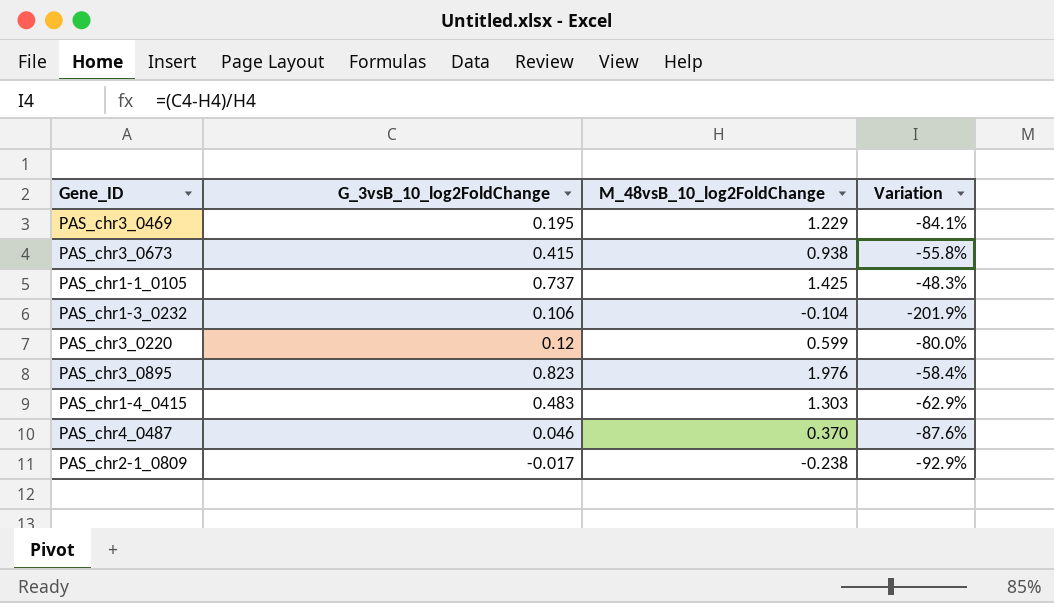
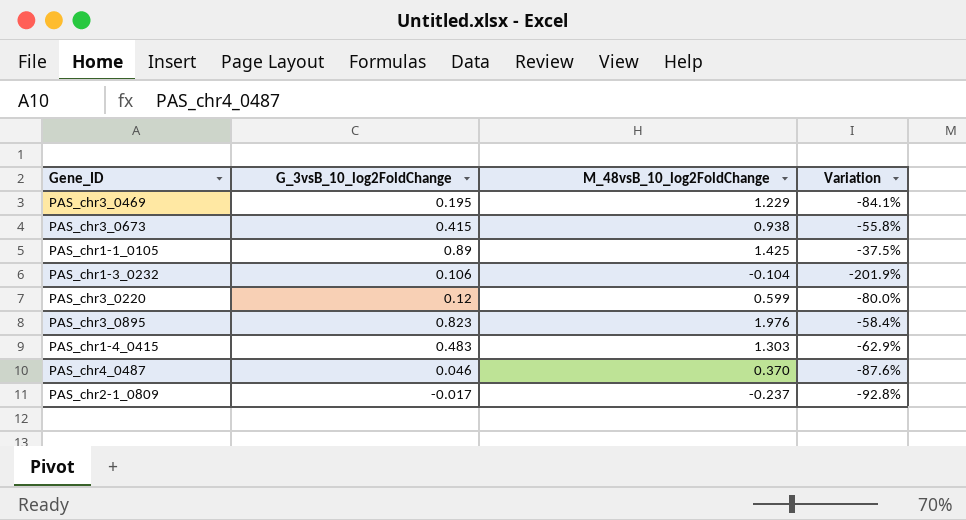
PAS_chr1-1_0105 | G_3vsB_10_log2FoldChange: 0.737 -> 0.89
PAS_chr1-1_0105 | Variation: -48.3% -> -37.5%
PAS_chr2-1_0809 | M_48vsB_10_log2FoldChange: -0.238 -> -0.237
PAS_chr2-1_0809 | Variation: -92.9% -> -92.8%

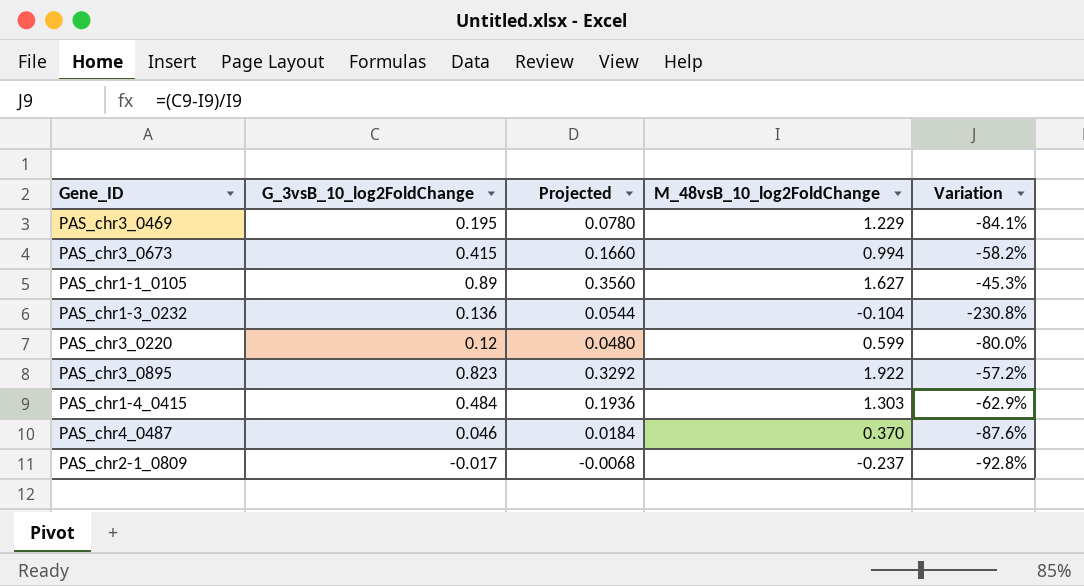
column Projected | formula: none -> [G_3vsB_10_log2FoldChange] * 0.4
PAS_chr3_0673 | M_48vsB_10_log2FoldChange: 0.938 -> 0.994
PAS_chr3_0673 | Variation: -55.8% -> -58.2%
PAS_chr1-1_0105 | M_48vsB_10_log2FoldChange: 1.425 -> 1.627
PAS_chr1-1_0105 | Variation: -37.5% -> -45.3%
PAS_chr1-3_0232 | G_3vsB_10_log2FoldChange: 0.106 -> 0.136
PAS_chr1-3_0232 | Variation: -201.9% -> -230.8%
PAS_chr3_0895 | M_48vsB_10_log2FoldChange: 1.976 -> 1.922
PAS_chr3_0895 | Variation: -58.4% -> -57.2%
PAS_chr1-4_0415 | G_3vsB_10_log2FoldChange: 0.483 -> 0.484

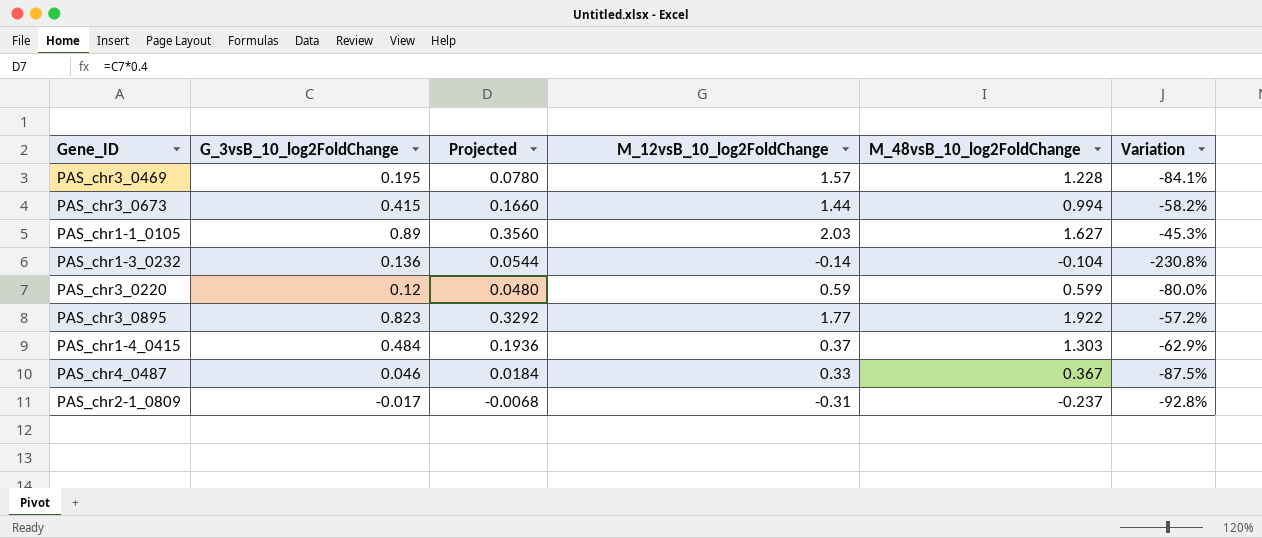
column M_12vsB_10_log2FoldChange | position: none -> 4
PAS_chr3_0469 | M_48vsB_10_log2FoldChange: 1.229 -> 1.228
PAS_chr4_0487 | M_48vsB_10_log2FoldChange: 0.370 -> 0.367
PAS_chr4_0487 | Variation: -87.6% -> -87.5%

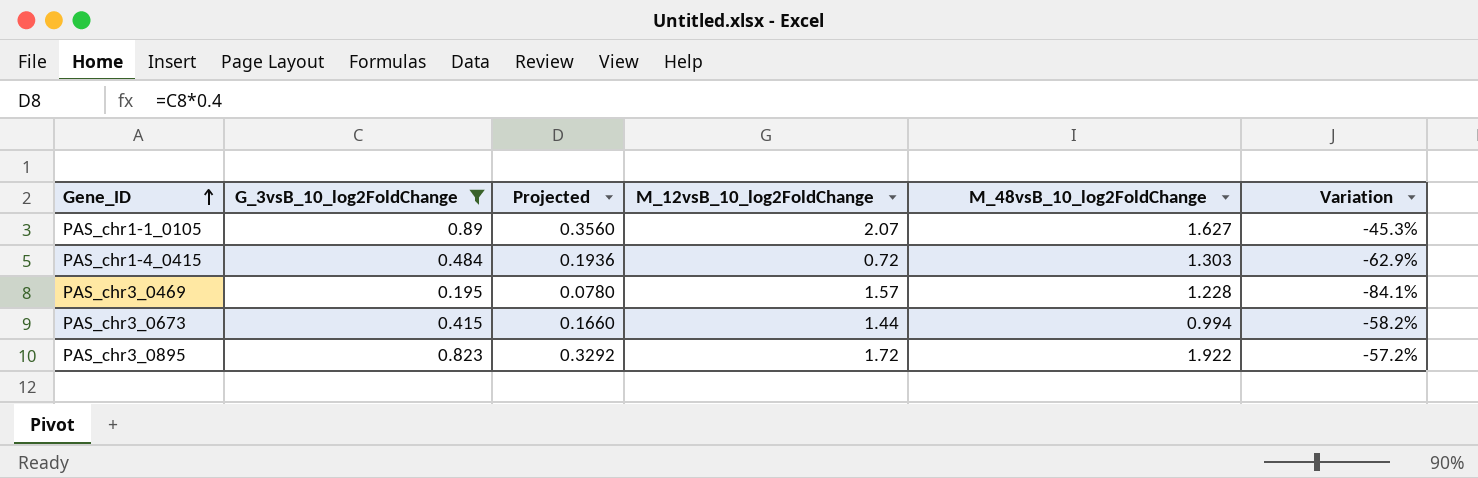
filter: none -> G_3vsB_10_log2FoldChange >= 0.195
row order: none -> Gene_ID ascending
PAS_chr1-1_0105 | M_12vsB_10_log2FoldChange: 2.03 -> 2.07
PAS_chr1-4_0415 | M_12vsB_10_log2FoldChange: 0.37 -> 0.72
PAS_chr3_0895 | M_12vsB_10_log2FoldChange: 1.77 -> 1.72

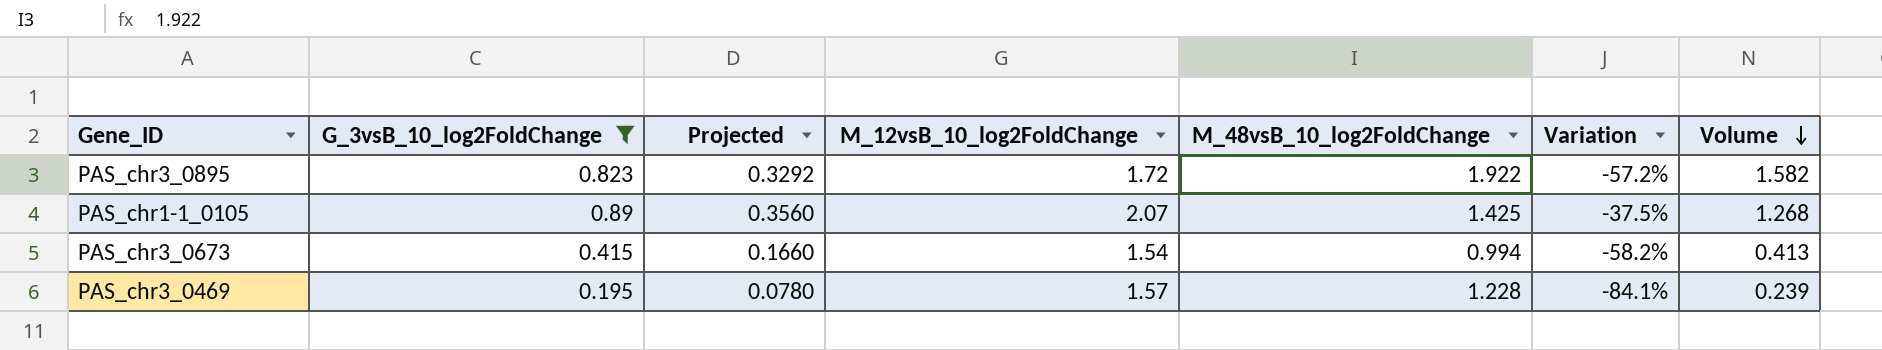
row order: Gene_ID ascending -> Volume descending
column Volume | formula: none -> [G_3vsB_10_log2FoldChange] * [M_48vsB_10_log2FoldChange]
row PAS_chr1-4_0415: 0.484 | 0.1936 | 0.72 | 1.303 | -62.9% -> none
PAS_chr1-1_0105 | M_48vsB_10_log2FoldChange: 1.627 -> 1.425
PAS_chr1-1_0105 | Variation: -45.3% -> -37.5%
PAS_chr3_0673 | M_12vsB_10_log2FoldChange: 1.44 -> 1.54

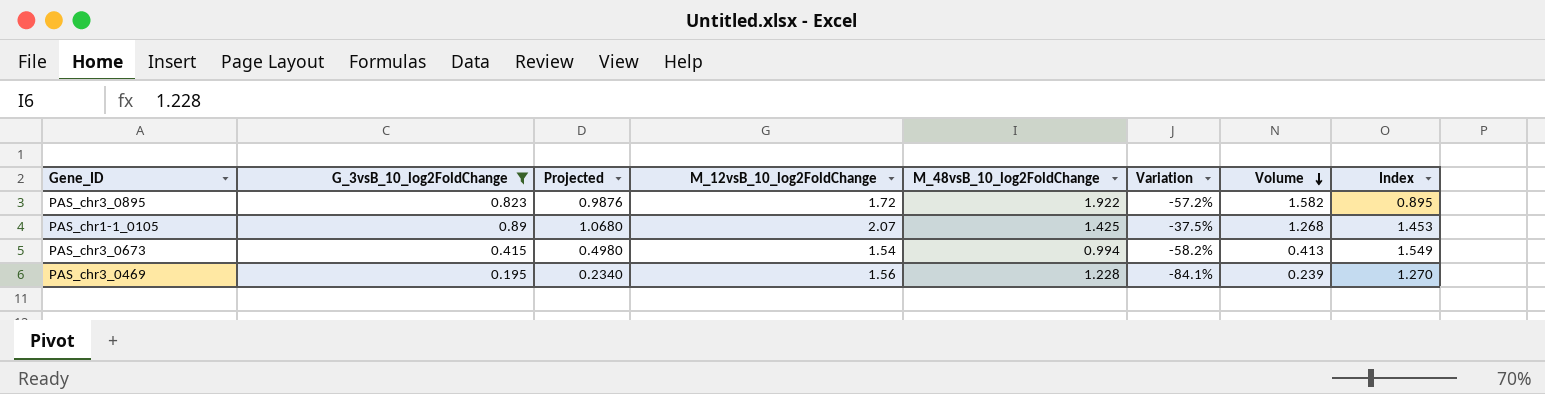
column Projected | formula: [G_3vsB_10_log2FoldChange] * 0.4 -> [G_3vsB_10_log2FoldChange] * 1.2
column Index | formula: none -> [M_12vsB_10_log2FoldChange] / [M_48vsB_10_log2FoldChange]
PAS_chr3_0469 | M_12vsB_10_log2FoldChange: 1.57 -> 1.56

